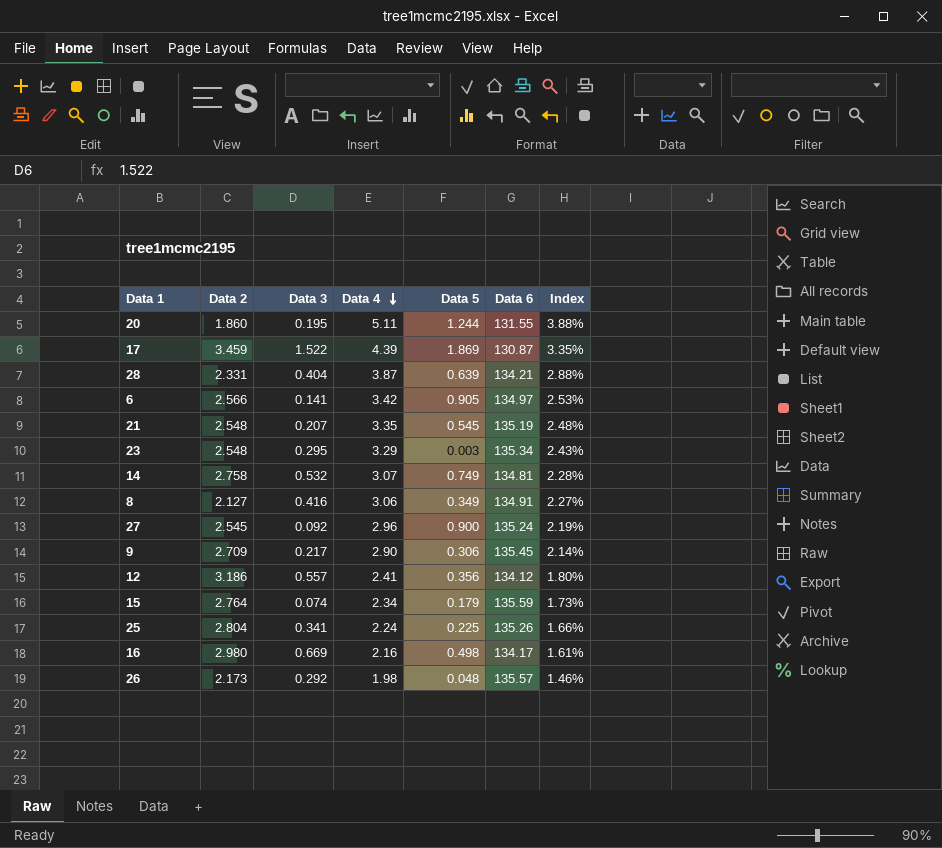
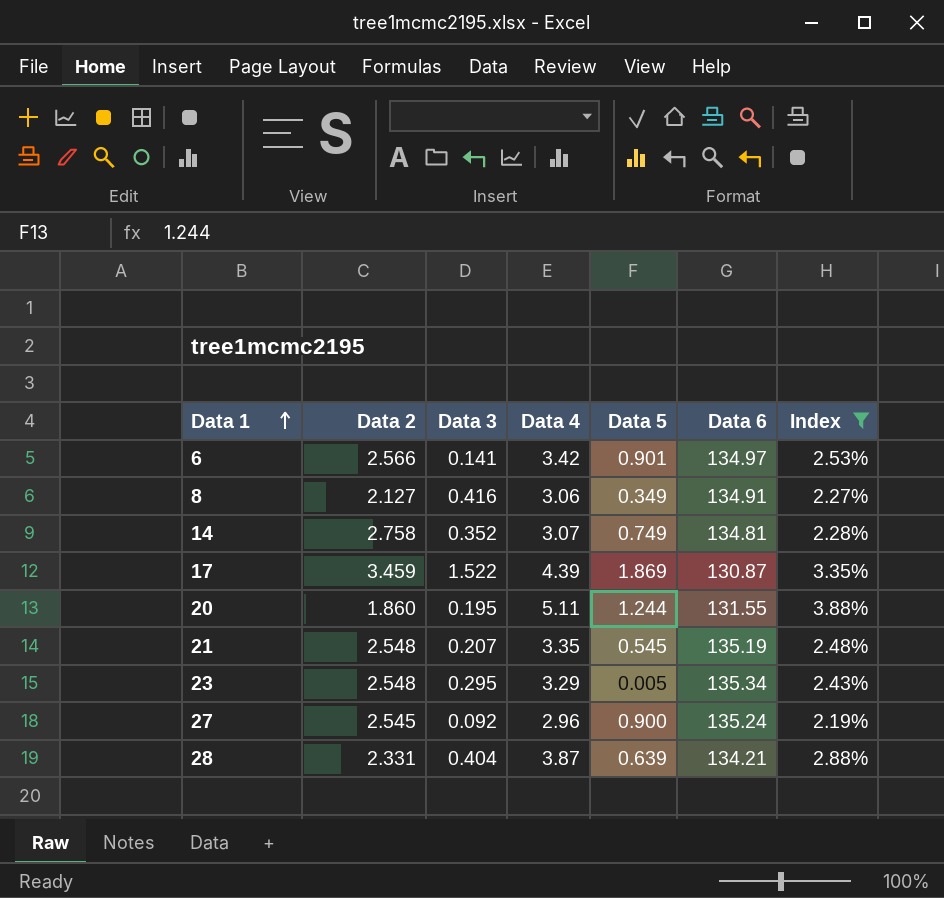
filter: none -> Index >= 2.19%
row order: Data 4 descending -> Data 1 ascending
6 | Data 5: 0.905 -> 0.901
14 | Data 3: 0.532 -> 0.352
23 | Data 5: 0.003 -> 0.005

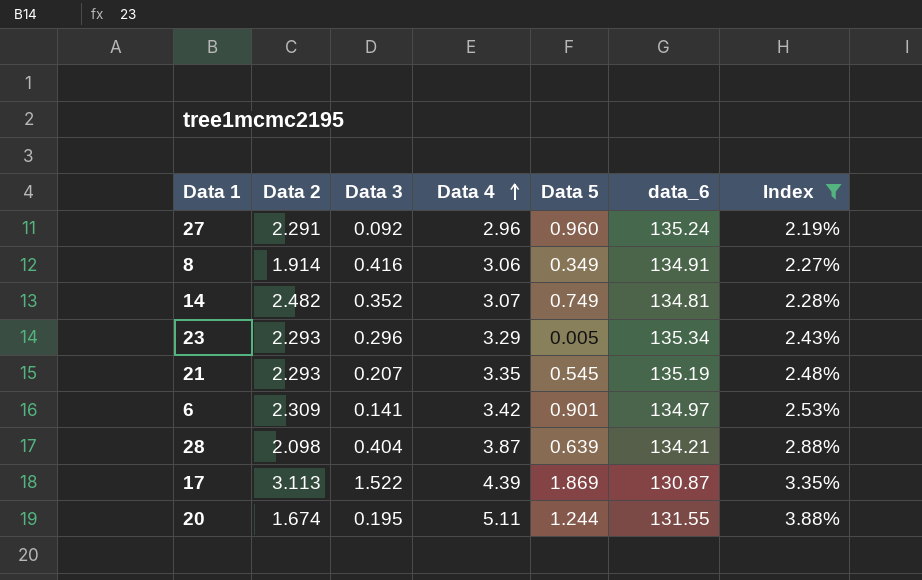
row order: Data 1 ascending -> Data 4 ascending
column name: Data 6 -> data_6
27 | Data 2: 2.545 -> 2.291
27 | Data 5: 0.900 -> 0.960
8 | Data 2: 2.127 -> 1.914
14 | Data 2: 2.758 -> 2.482
23 | Data 2: 2.548 -> 2.293
23 | Data 3: 0.295 -> 0.296
21 | Data 2: 2.548 -> 2.293
6 | Data 2: 2.566 -> 2.309
28 | Data 2: 2.331 -> 2.098
17 | Data 2: 3.459 -> 3.113
20 | Data 2: 1.860 -> 1.674

